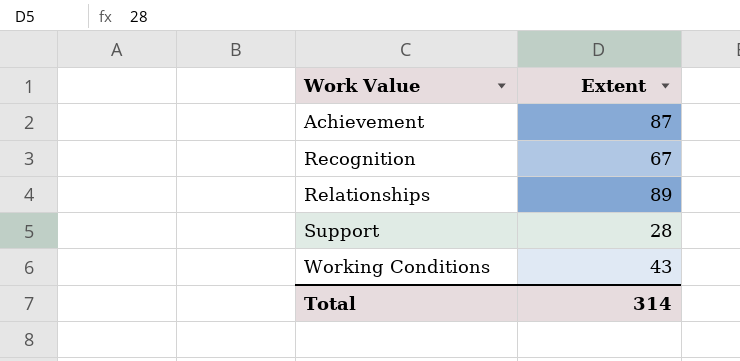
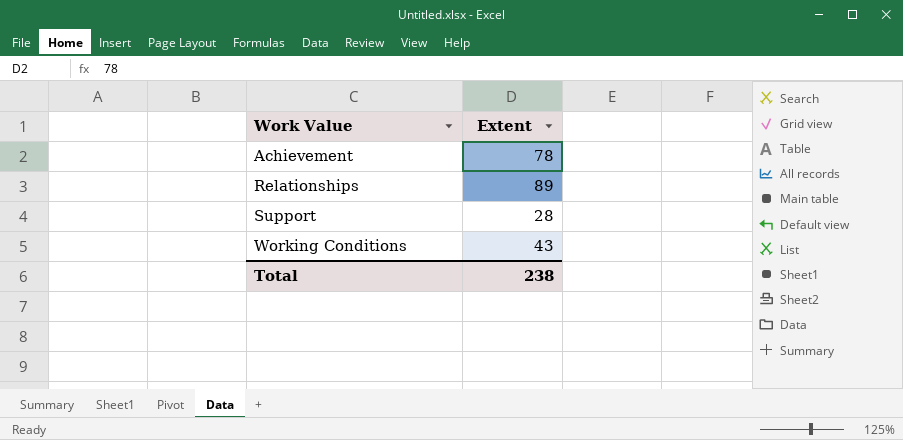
row Recognition: 67 -> none
Achievement | Extent: 87 -> 78
Total | Extent: 314 -> 238

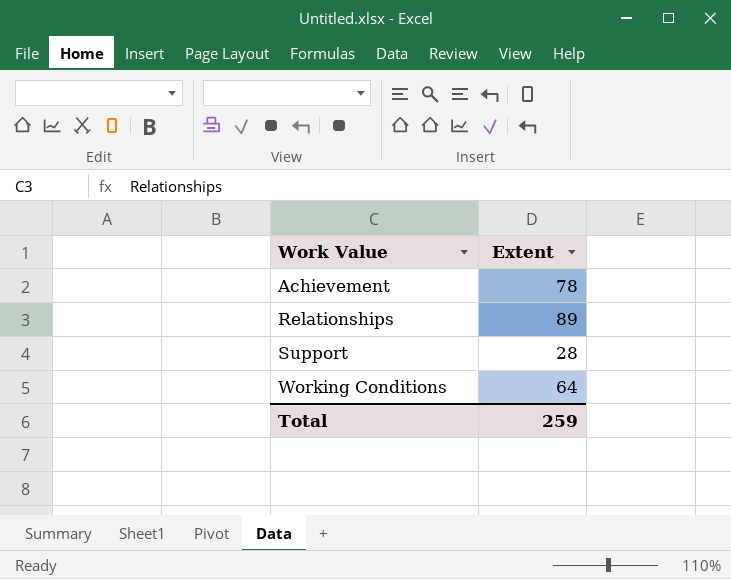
Working Conditions | Extent: 43 -> 64
Total | Extent: 238 -> 259

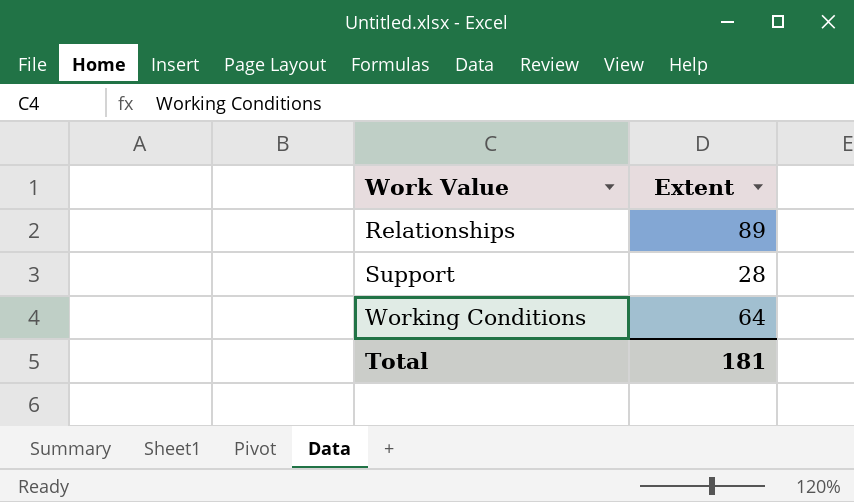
row Achievement: 78 -> none
Total | Extent: 259 -> 181

